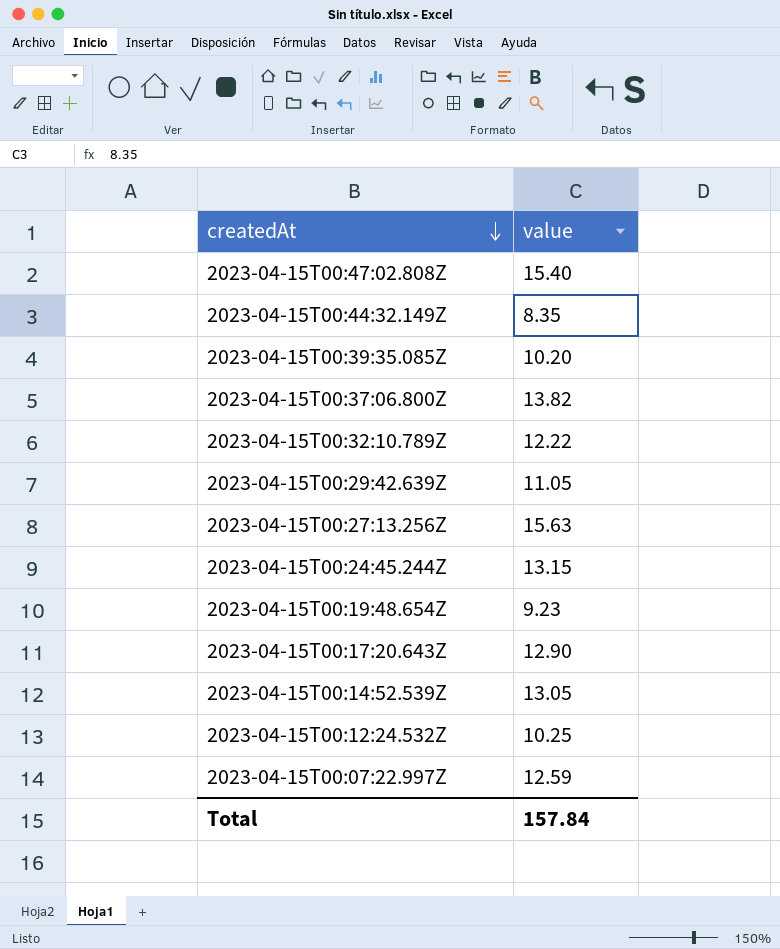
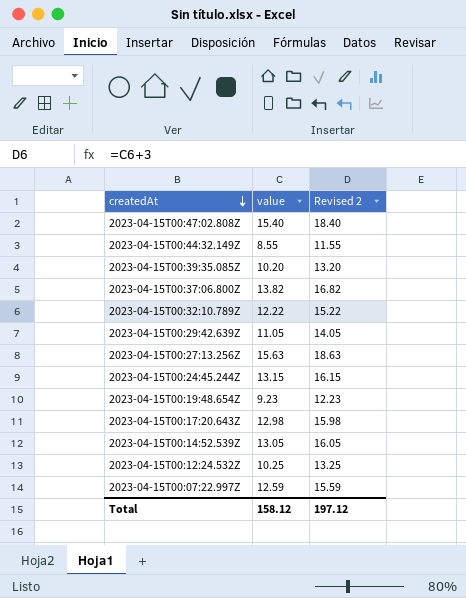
column Revised 2 | formula: none -> [value] + 3
2023-04-15T00:44:32.149Z | value: 8.35 -> 8.55
2023-04-15T00:17:20.643Z | value: 12.90 -> 12.98
Total | value: 157.84 -> 158.12

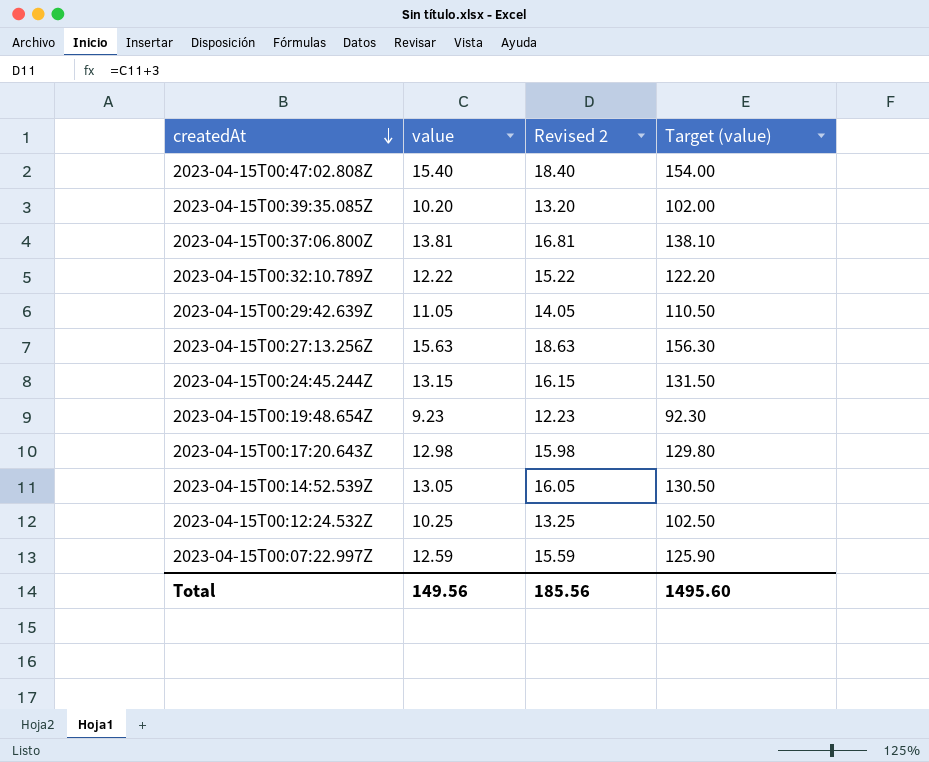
column Target (value) | formula: none -> [value] * 10
row 2023-04-15T00:44:32.149Z: 8.55 | 11.55 -> none
2023-04-15T00:37:06.800Z | value: 13.82 -> 13.81
2023-04-15T00:37:06.800Z | Revised 2: 16.82 -> 16.81
Total | value: 158.12 -> 149.56
Total | Revised 2: 197.12 -> 185.56

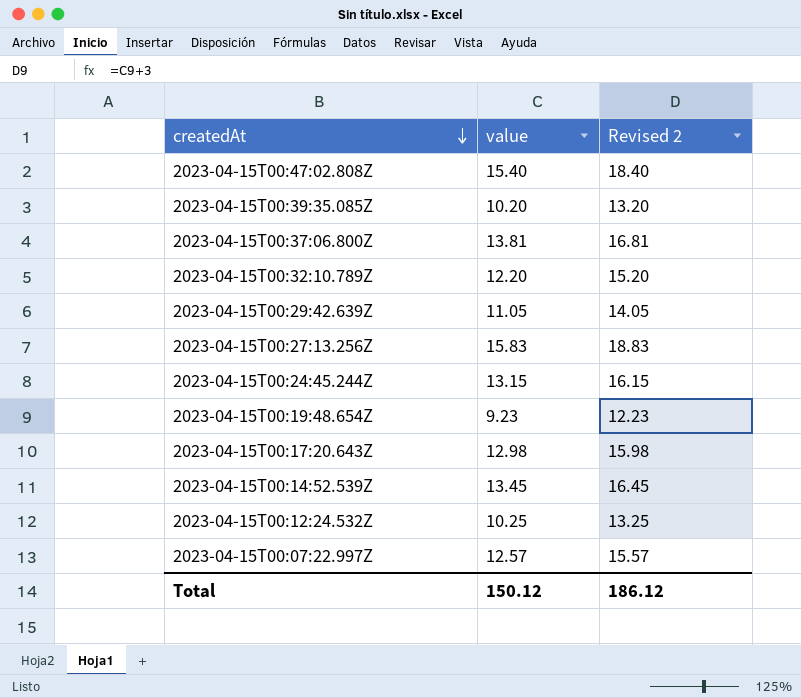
column Target (value) | formula: [value] * 10 -> none
2023-04-15T00:32:10.789Z | value: 12.22 -> 12.20
2023-04-15T00:32:10.789Z | Revised 2: 15.22 -> 15.20
2023-04-15T00:27:13.256Z | value: 15.63 -> 15.83
2023-04-15T00:27:13.256Z | Revised 2: 18.63 -> 18.83
2023-04-15T00:14:52.539Z | value: 13.05 -> 13.45
2023-04-15T00:14:52.539Z | Revised 2: 16.05 -> 16.45
2023-04-15T00:07:22.997Z | value: 12.59 -> 12.57
2023-04-15T00:07:22.997Z | Revised 2: 15.59 -> 15.57
Total | value: 149.56 -> 150.12
Total | Revised 2: 185.56 -> 186.12

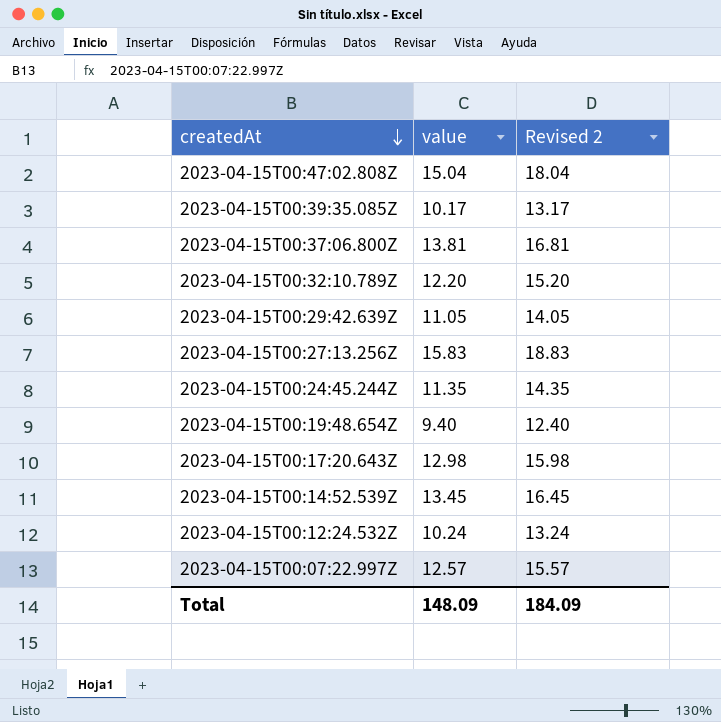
2023-04-15T00:47:02.808Z | value: 15.40 -> 15.04
2023-04-15T00:47:02.808Z | Revised 2: 18.40 -> 18.04
2023-04-15T00:39:35.085Z | value: 10.20 -> 10.17
2023-04-15T00:39:35.085Z | Revised 2: 13.20 -> 13.17
2023-04-15T00:24:45.244Z | value: 13.15 -> 11.35
2023-04-15T00:24:45.244Z | Revised 2: 16.15 -> 14.35
2023-04-15T00:19:48.654Z | value: 9.23 -> 9.40
2023-04-15T00:19:48.654Z | Revised 2: 12.23 -> 12.40
2023-04-15T00:12:24.532Z | value: 10.25 -> 10.24
2023-04-15T00:12:24.532Z | Revised 2: 13.25 -> 13.24
Total | value: 150.12 -> 148.09
Total | Revised 2: 186.12 -> 184.09

